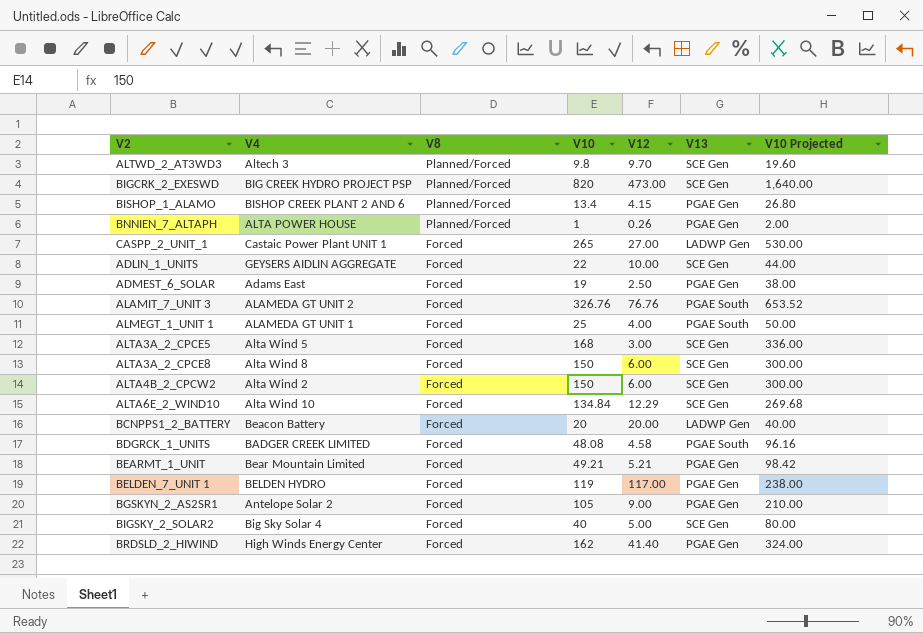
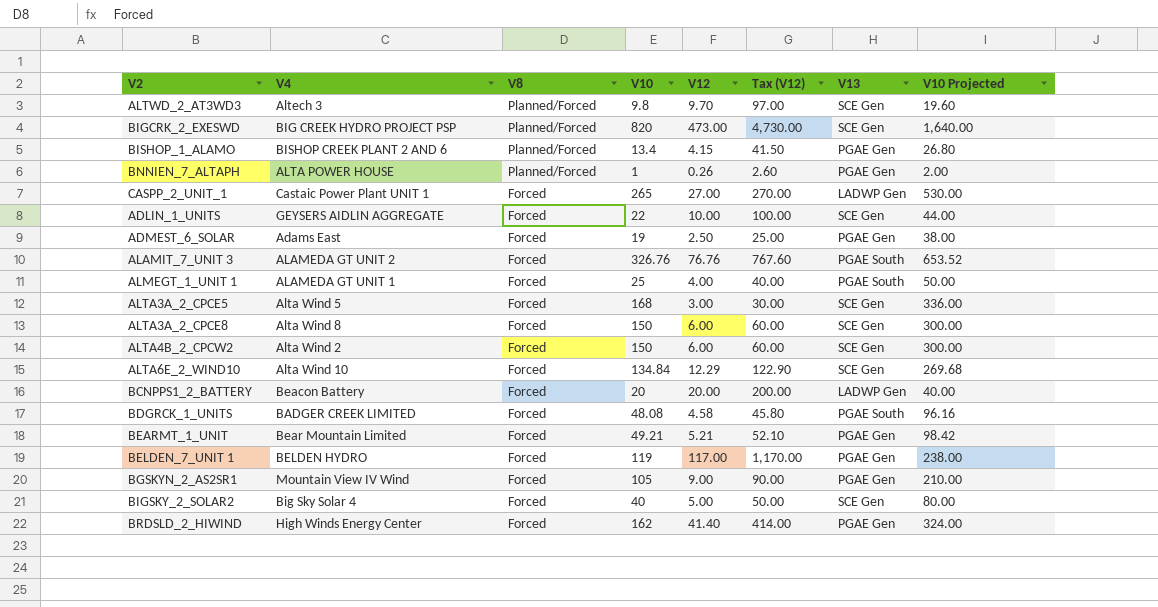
column Tax (V12) | formula: none -> [V12] * 10
BGSKYN_2_AS2SR1 | V4: Antelope Solar 2 -> Mountain View IV Wind

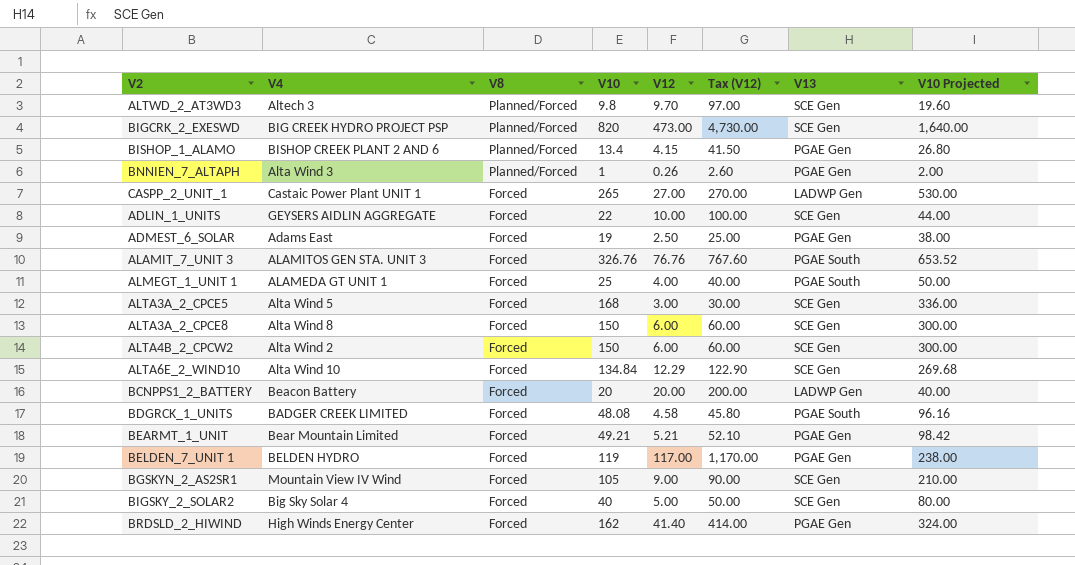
BNNIEN_7_ALTAPH | V4: ALTA POWER HOUSE -> Alta Wind 3
ALAMIT_7_UNIT 3 | V4: ALAMEDA GT UNIT 2 -> ALAMITOS GEN STA. UNIT 3
BGSKYN_2_AS2SR1 | V13: PGAE Gen -> SCE Gen

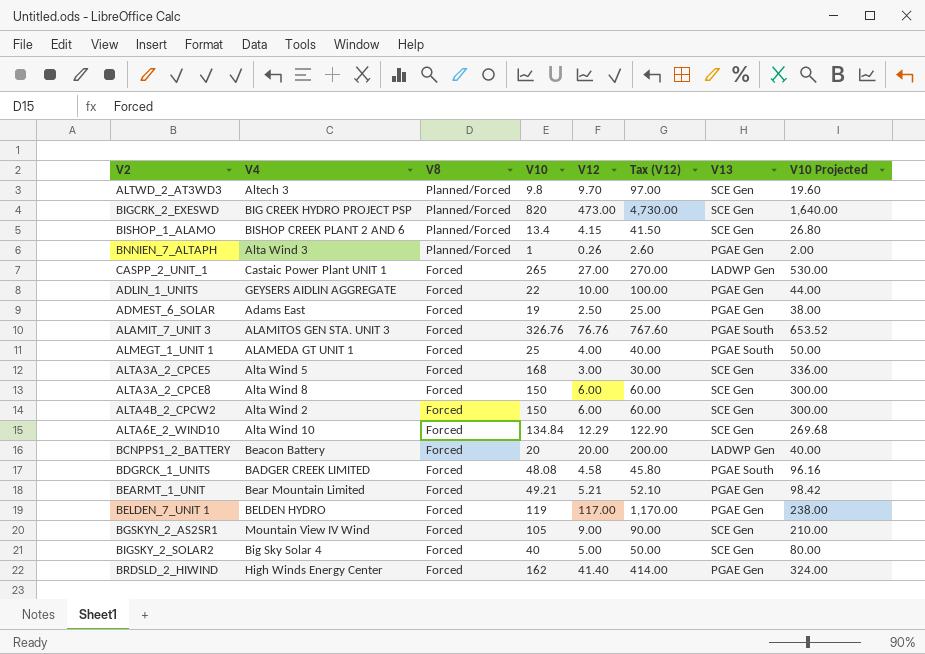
BISHOP_1_ALAMO | V13: PGAE Gen -> SCE Gen
ADLIN_1_UNITS | V13: SCE Gen -> PGAE Gen

